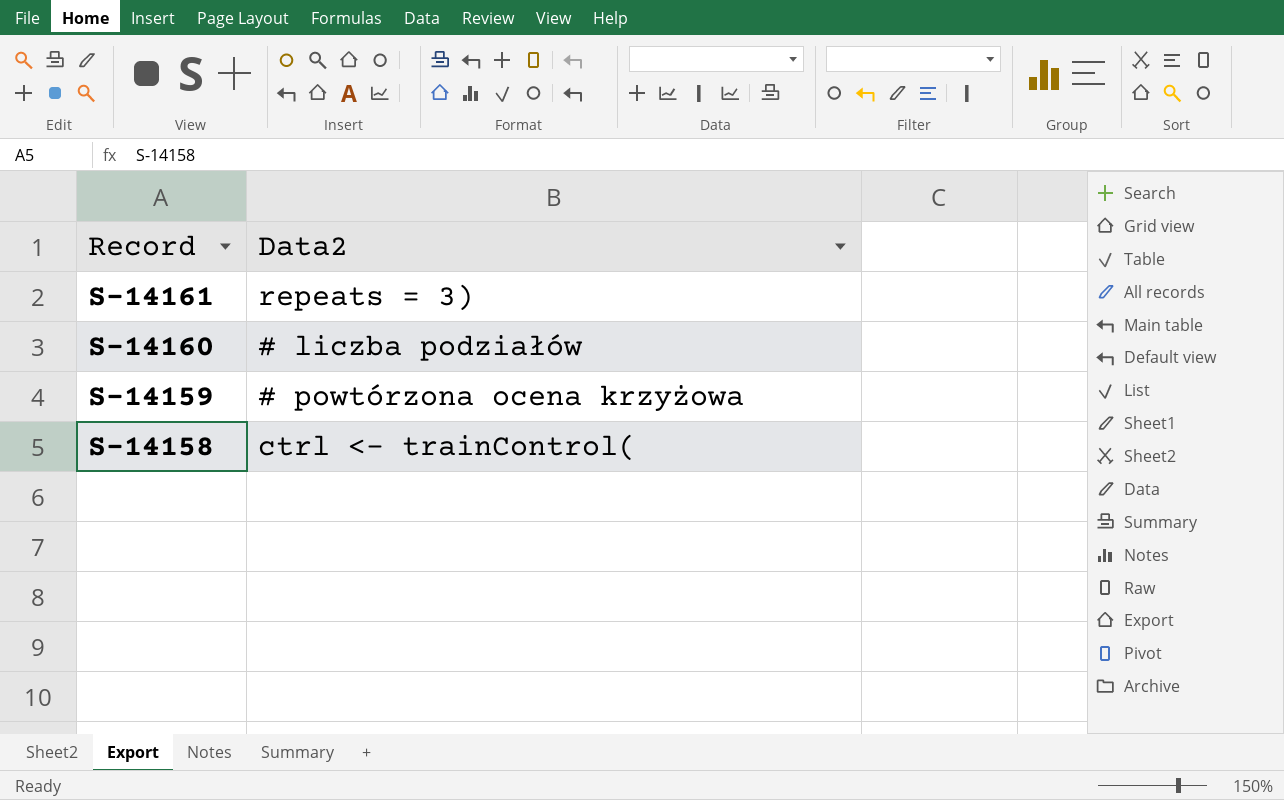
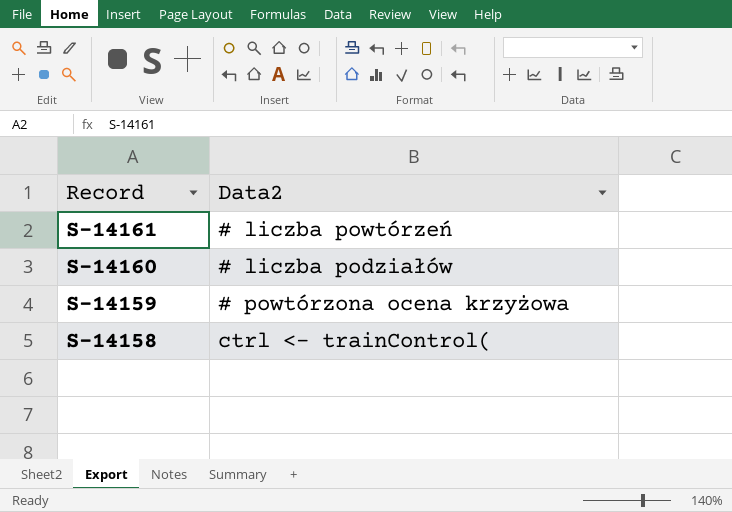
S-14161 | Data2: repeats = 3) -> # liczba powtórzeń

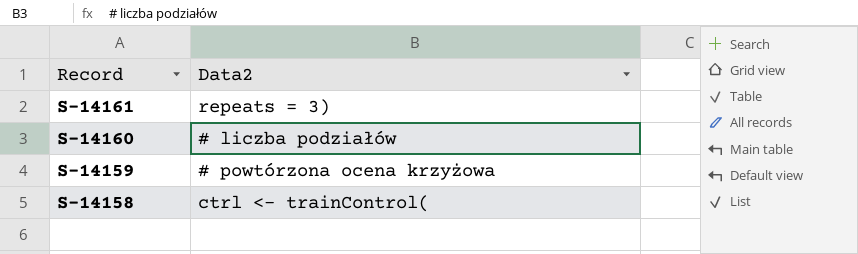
S-14161 | Data2: # liczba powtórzeń -> repeats = 3)

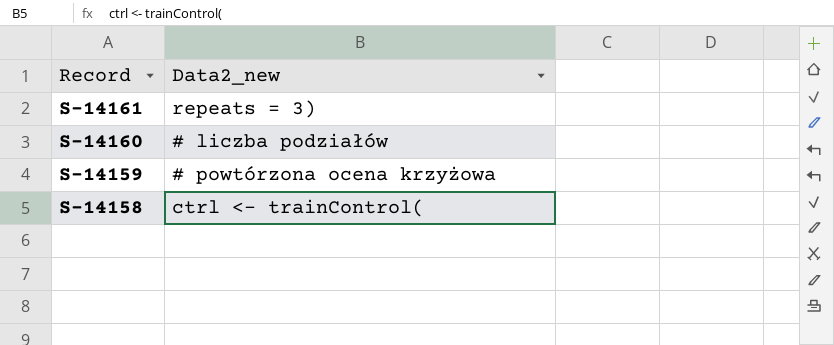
column name: Data2 -> Data2_new

